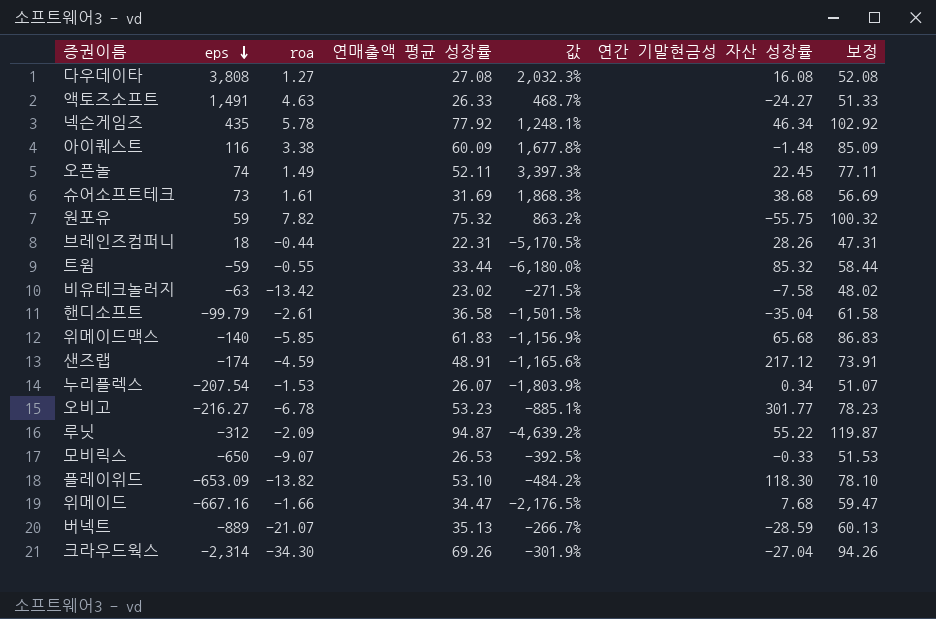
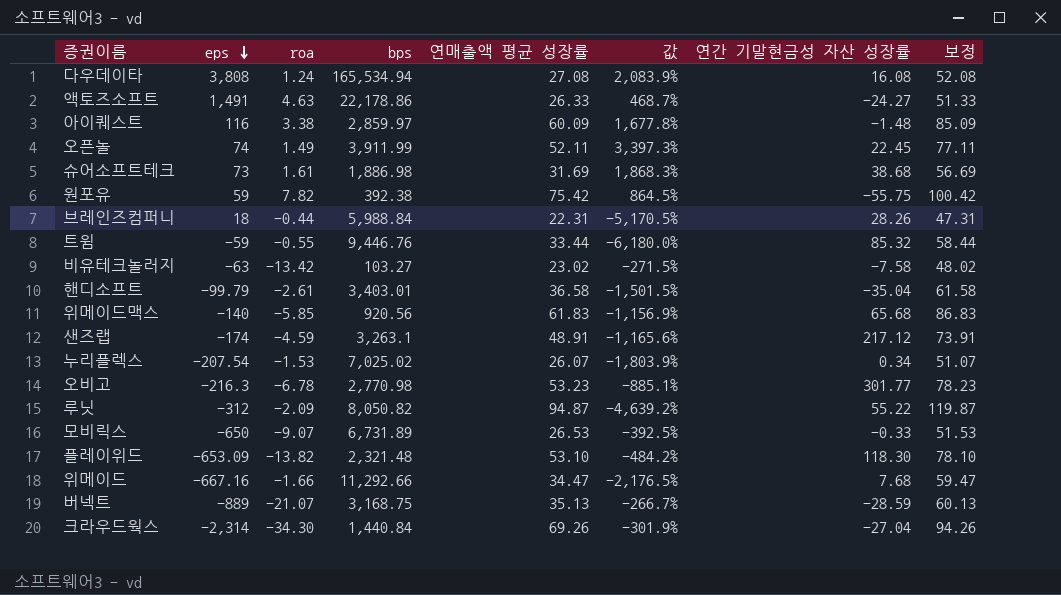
column bps | position: none -> 4
row 넥슨게임즈: 435 | 5.78 | 77.92 | 1,248.1% | 46.34 | 102.92 -> none
다우데이타 | roa: 1.27 -> 1.24
다우데이타 | 값: 2,032.3% -> 2,083.9%
원포유 | 연매출액 평균 성장률: 75.32 -> 75.42
원포유 | 값: 863.2% -> 864.5%
원포유 | 보정: 100.32 -> 100.42
오비고 | eps: -216.27 -> -216.3

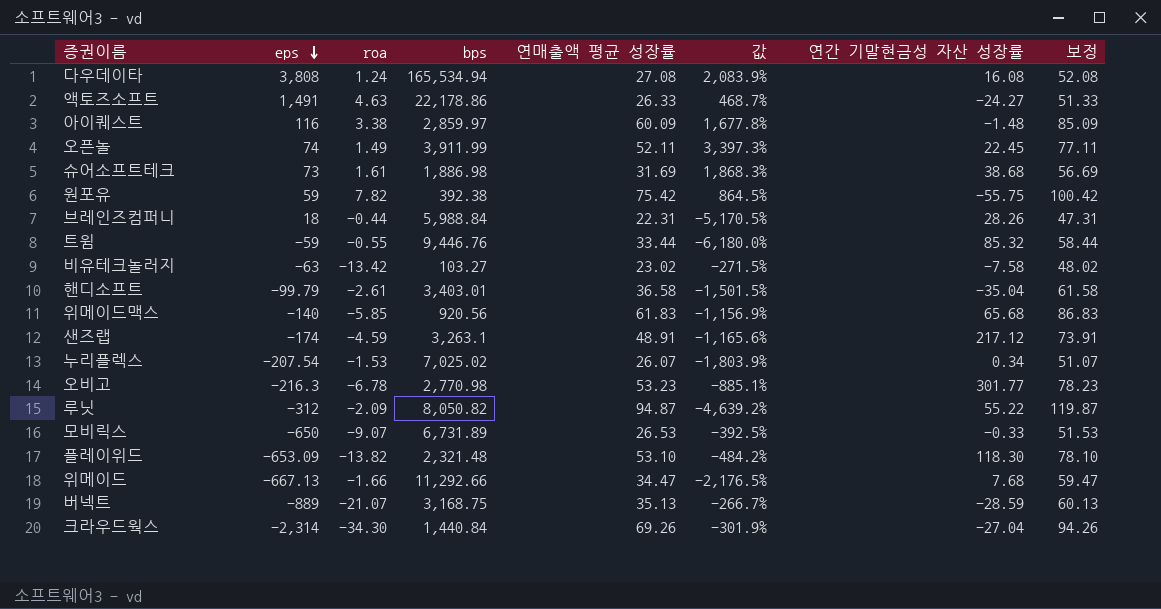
위메이드 | eps: -667.16 -> -667.13

